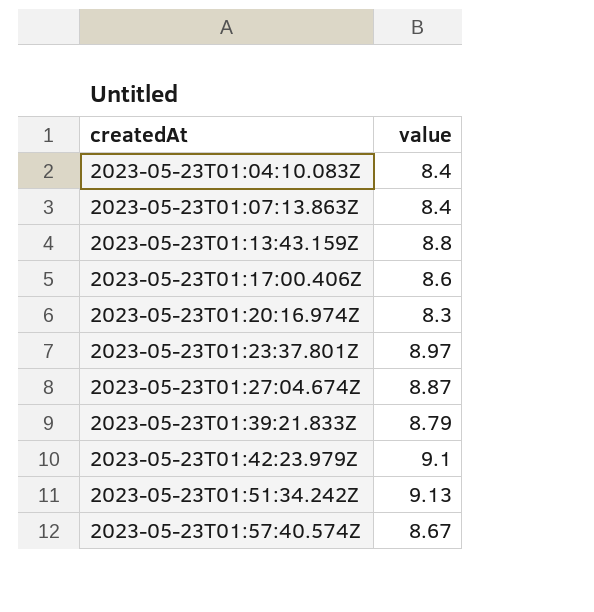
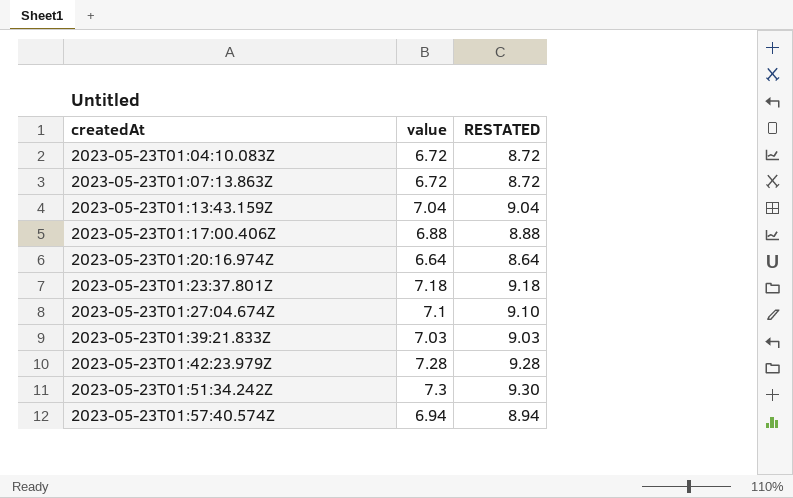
column RESTATED | formula: none -> [value] + 2
2023-05-23T01:04:10.083Z | value: 8.4 -> 6.72
2023-05-23T01:07:13.863Z | value: 8.4 -> 6.72
2023-05-23T01:13:43.159Z | value: 8.8 -> 7.04
2023-05-23T01:17:00.406Z | value: 8.6 -> 6.88
2023-05-23T01:20:16.974Z | value: 8.3 -> 6.64
2023-05-23T01:23:37.801Z | value: 8.97 -> 7.18
2023-05-23T01:27:04.674Z | value: 8.87 -> 7.1
2023-05-23T01:39:21.833Z | value: 8.79 -> 7.03
2023-05-23T01:42:23.979Z | value: 9.1 -> 7.28
2023-05-23T01:51:34.242Z | value: 9.13 -> 7.3
2023-05-23T01:57:40.574Z | value: 8.67 -> 6.94

